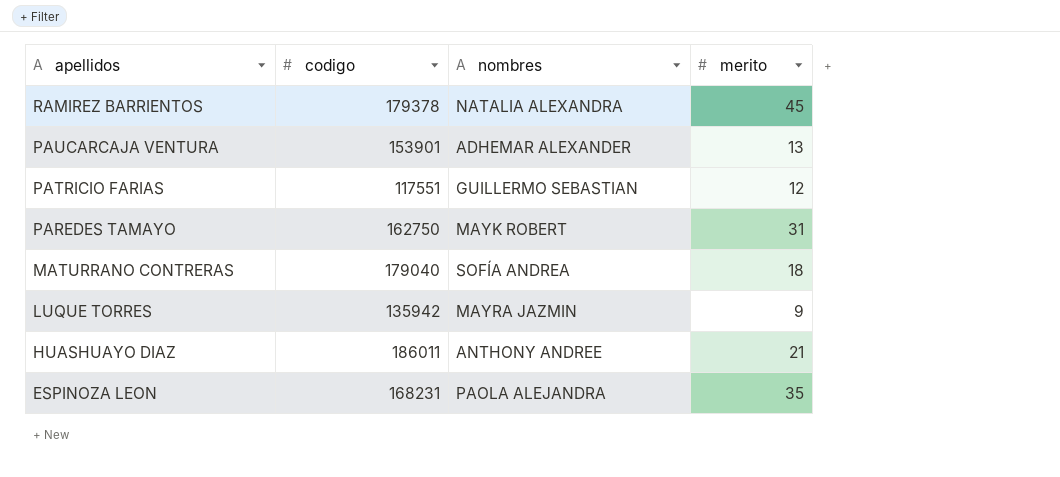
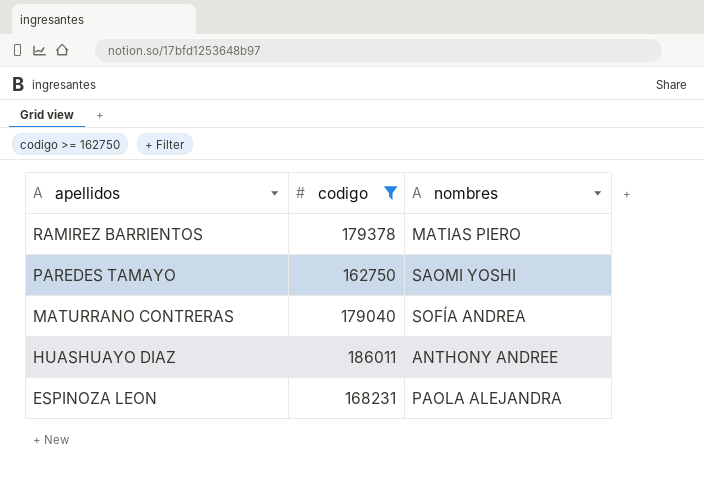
filter: none -> codigo >= 162750
column merito | position: 4 -> none
RAMIREZ BARRIENTOS | nombres: NATALIA ALEXANDRA -> MATIAS PIERO
PAREDES TAMAYO | nombres: MAYK ROBERT -> SAOMI YOSHI

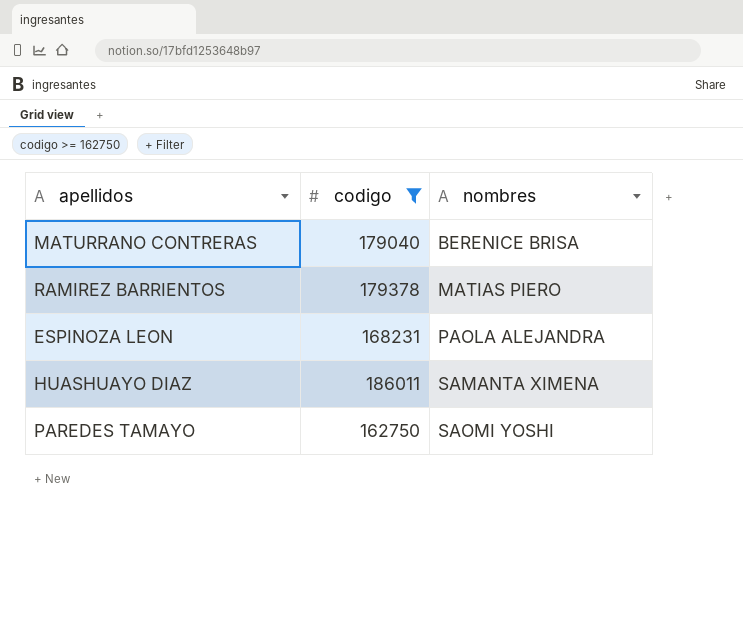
row order: apellidos descending -> nombres ascending
MATURRANO CONTRERAS | nombres: SOFÍA ANDREA -> BERENICE BRISA
HUASHUAYO DIAZ | nombres: ANTHONY ANDREE -> SAMANTA XIMENA

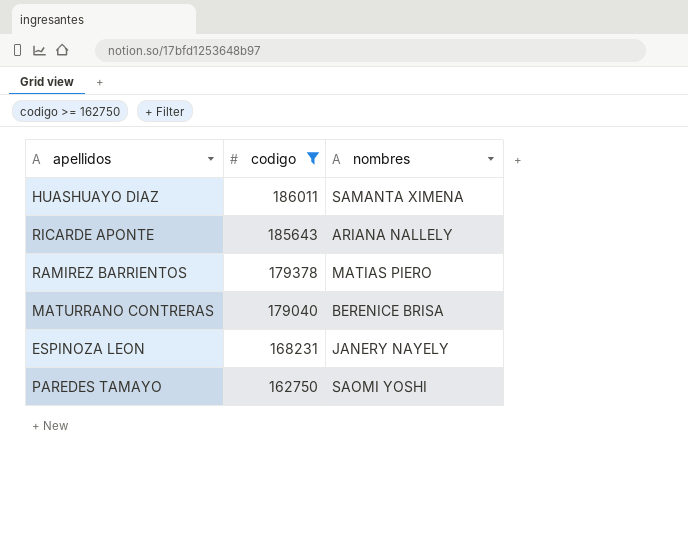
row order: nombres ascending -> codigo descending
row RICARDE APONTE: none -> 185643 | ARIANA NALLELY
ESPINOZA LEON | nombres: PAOLA ALEJANDRA -> JANERY NAYELY

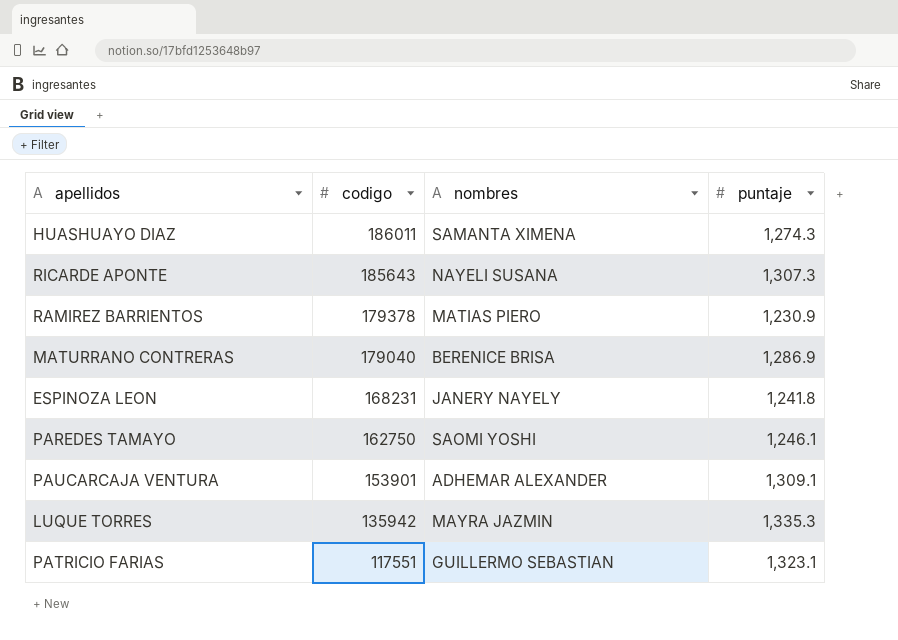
filter: codigo >= 162750 -> none
column puntaje | position: none -> 4
RICARDE APONTE | nombres: ARIANA NALLELY -> NAYELI SUSANA

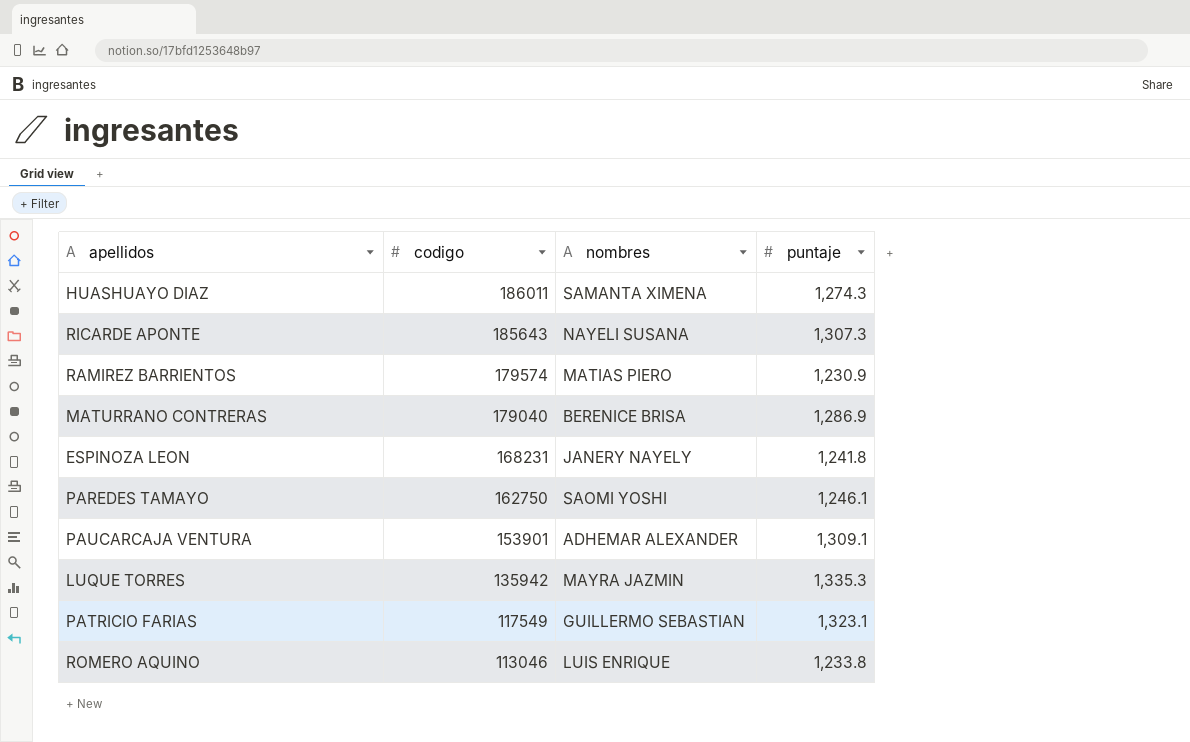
RAMIREZ BARRIENTOS | codigo: 179378 -> 179574
PATRICIO FARIAS | codigo: 117551 -> 117549
row ROMERO AQUINO: none -> 113046 | LUIS ENRIQUE | 1,233.8

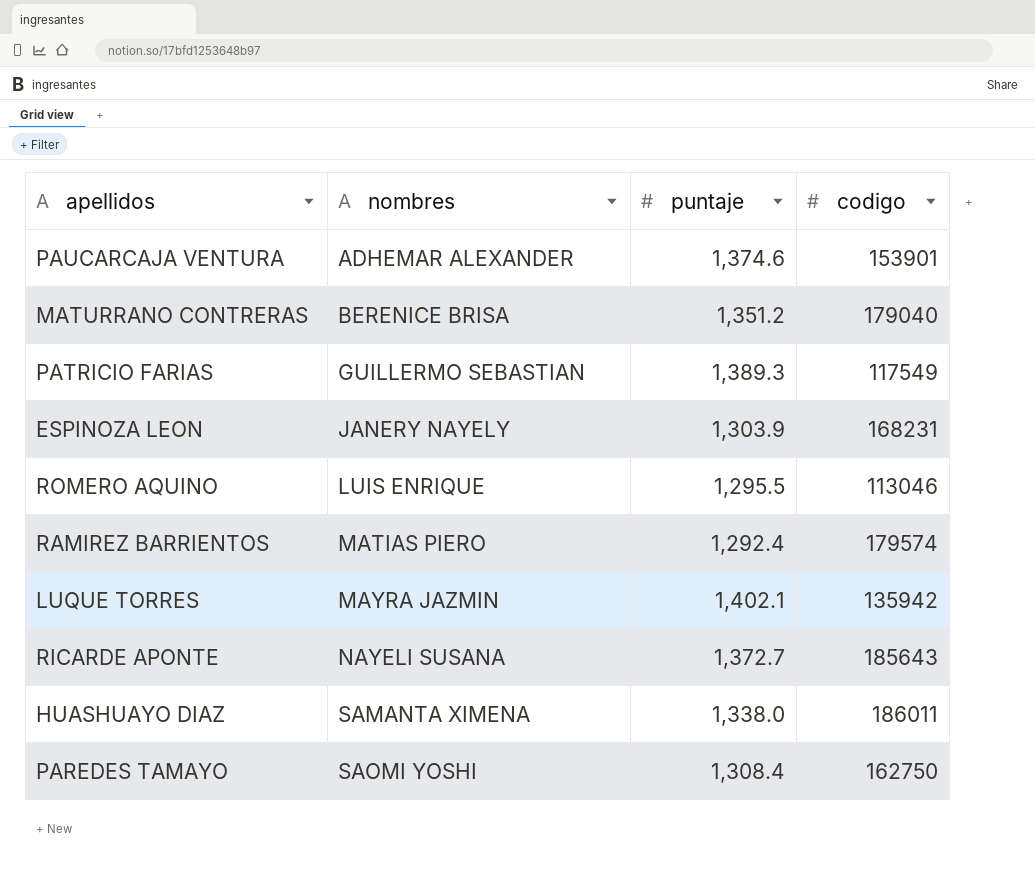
row order: codigo descending -> nombres ascending
column codigo | position: 2 -> 4
PAUCARCAJA VENTURA | puntaje: 1,309.1 -> 1,374.6
MATURRANO CONTRERAS | puntaje: 1,286.9 -> 1,351.2
PATRICIO FARIAS | puntaje: 1,323.1 -> 1,389.3
ESPINOZA LEON | puntaje: 1,241.8 -> 1,303.9
ROMERO AQUINO | puntaje: 1,233.8 -> 1,295.5
RAMIREZ BARRIENTOS | puntaje: 1,230.9 -> 1,292.4
LUQUE TORRES | puntaje: 1,335.3 -> 1,402.1
RICARDE APONTE | puntaje: 1,307.3 -> 1,372.7
HUASHUAYO DIAZ | puntaje: 1,274.3 -> 1,338.0
PAREDES TAMAYO | puntaje: 1,246.1 -> 1,308.4

